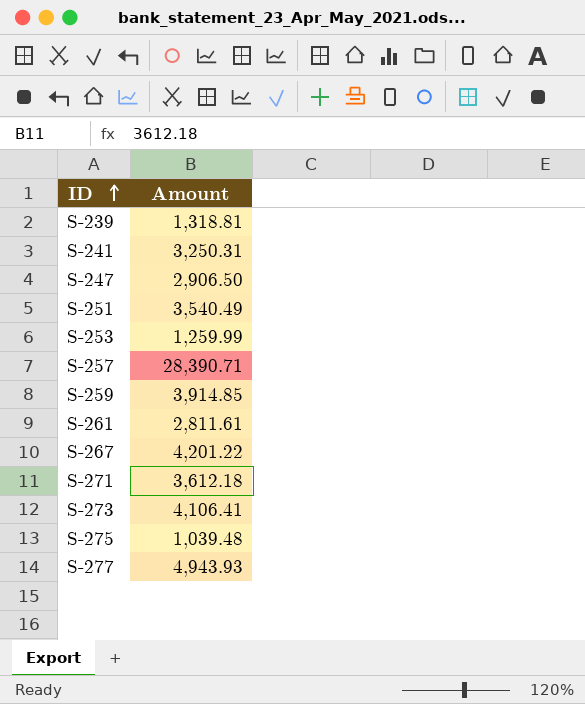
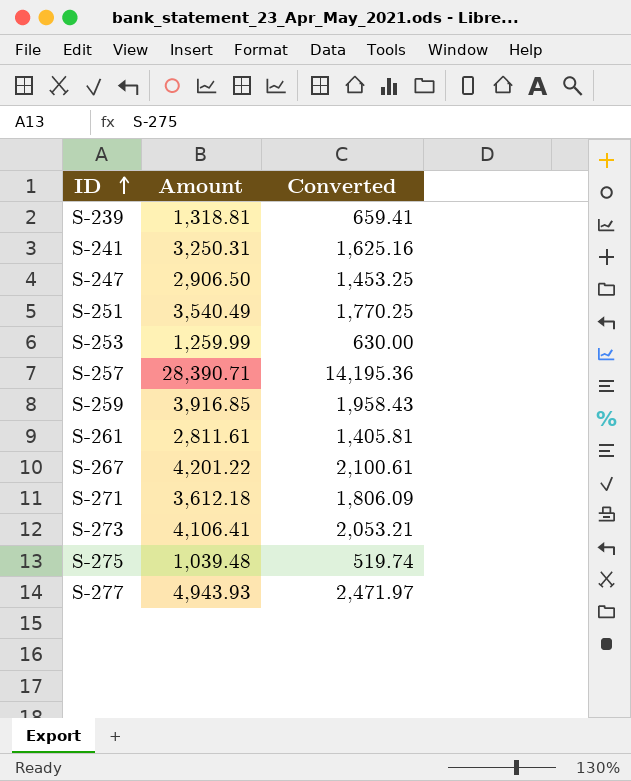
column Converted | formula: none -> [Amount] * 0.5
S-259 | Amount: 3,914.85 -> 3,916.85

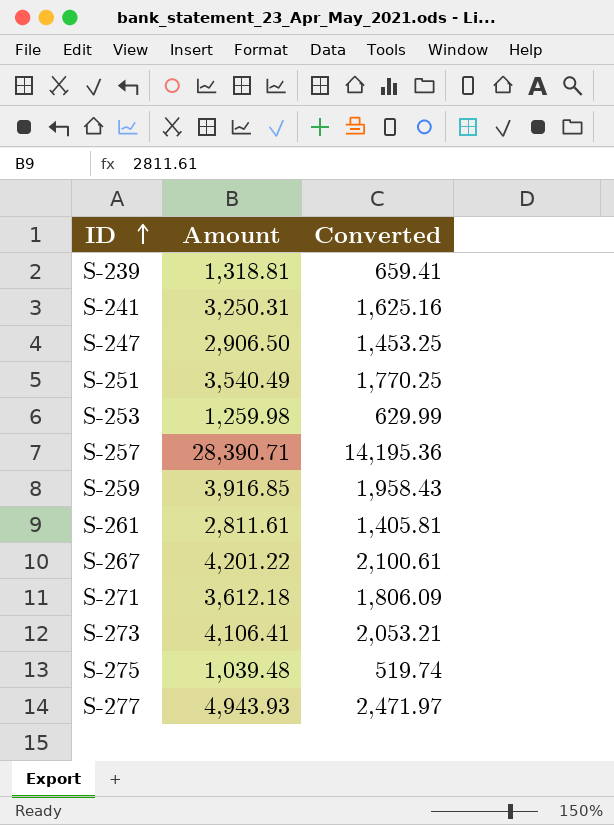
S-253 | Amount: 1,259.99 -> 1,259.98
S-253 | Converted: 630.00 -> 629.99

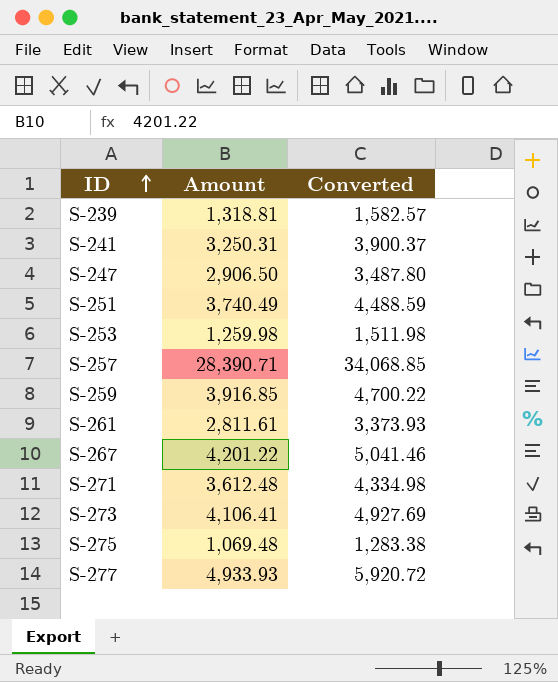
column Converted | formula: [Amount] * 0.5 -> [Amount] * 1.2
S-251 | Amount: 3,540.49 -> 3,740.49
S-271 | Amount: 3,612.18 -> 3,612.48
S-275 | Amount: 1,039.48 -> 1,069.48
S-277 | Amount: 4,943.93 -> 4,933.93

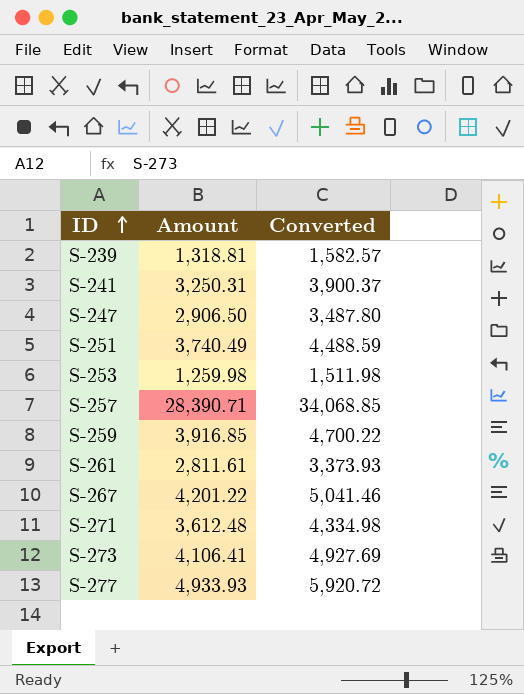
row S-275: 1,069.48 | 1,283.38 -> none

